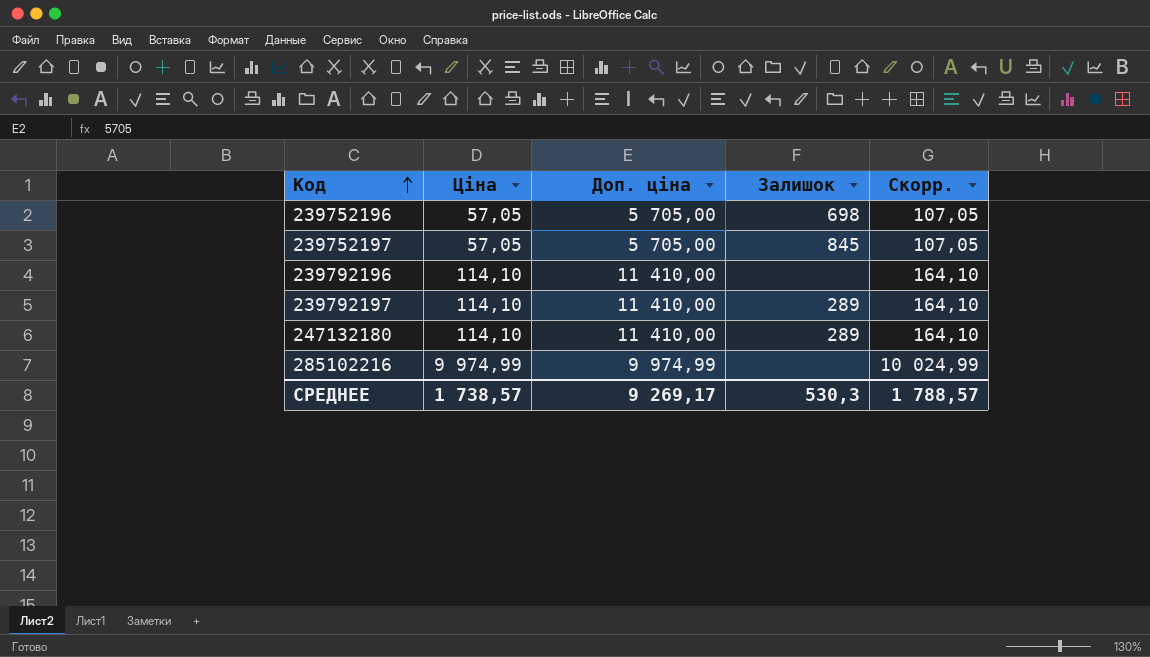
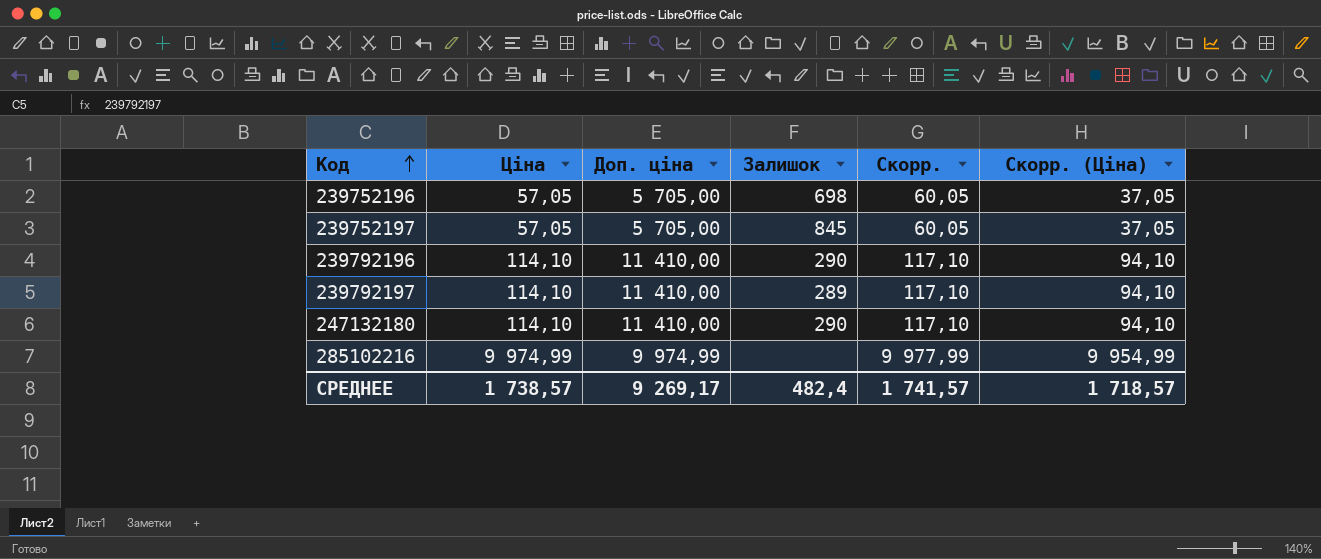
column Скорр. | formula: [Ціна] + 50 -> [Ціна] + 3
column Скорр. (Ціна) | formula: none -> [Ціна] - 20
239792196 | Залишок: none -> 290
247132180 | Залишок: 289 -> 290
СРЕДНЕЕ | Залишок: 530,3 -> 482,4
СРЕДНЕЕ | Скорр.: 1 788,57 -> 1 741,57

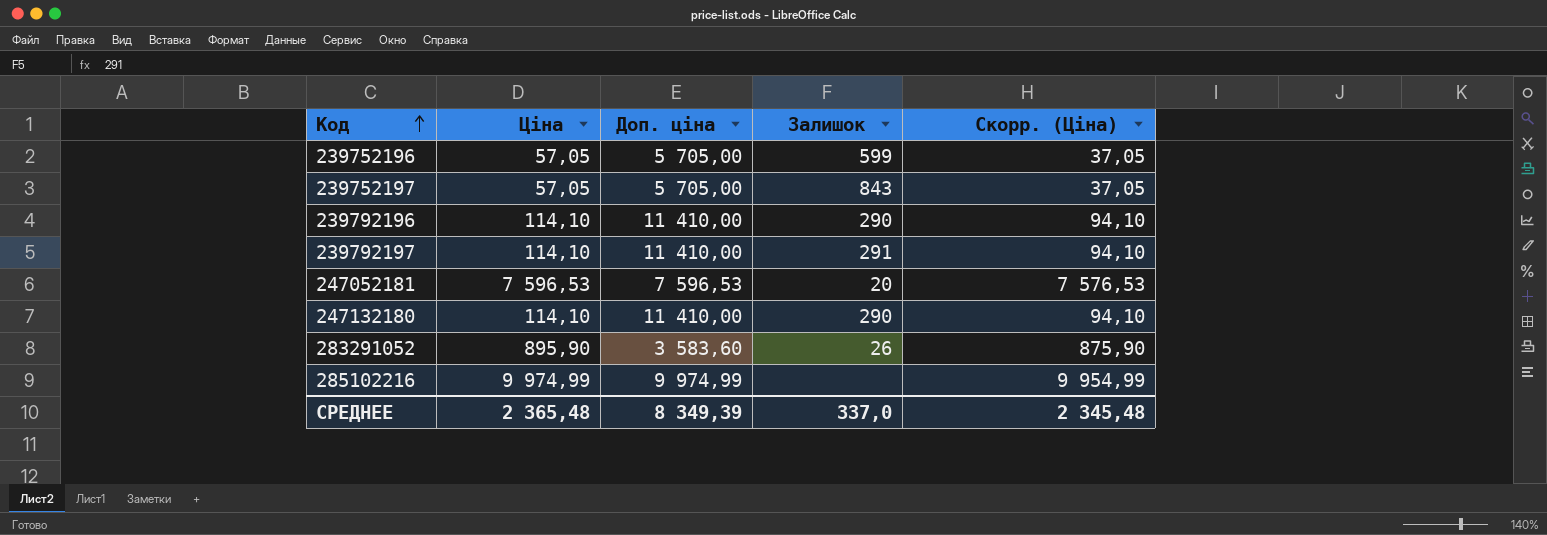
column Скорр. | formula: [Ціна] + 3 -> none
239752196 | Залишок: 698 -> 599
239752197 | Залишок: 845 -> 843
239792197 | Залишок: 289 -> 291
row 247052181: none -> 7 596,53 | 7 596,53 | 20 | 7 576,53
row 283291052: none -> 895,90 | 3 583,60 | 26 | 875,90
СРЕДНЕЕ | Ціна: 1 738,57 -> 2 365,48
СРЕДНЕЕ | Доп. ціна: 9 269,17 -> 8 349,39
СРЕДНЕЕ | Залишок: 482,4 -> 337,0
СРЕДНЕЕ | Скорр. (Ціна): 1 718,57 -> 2 345,48

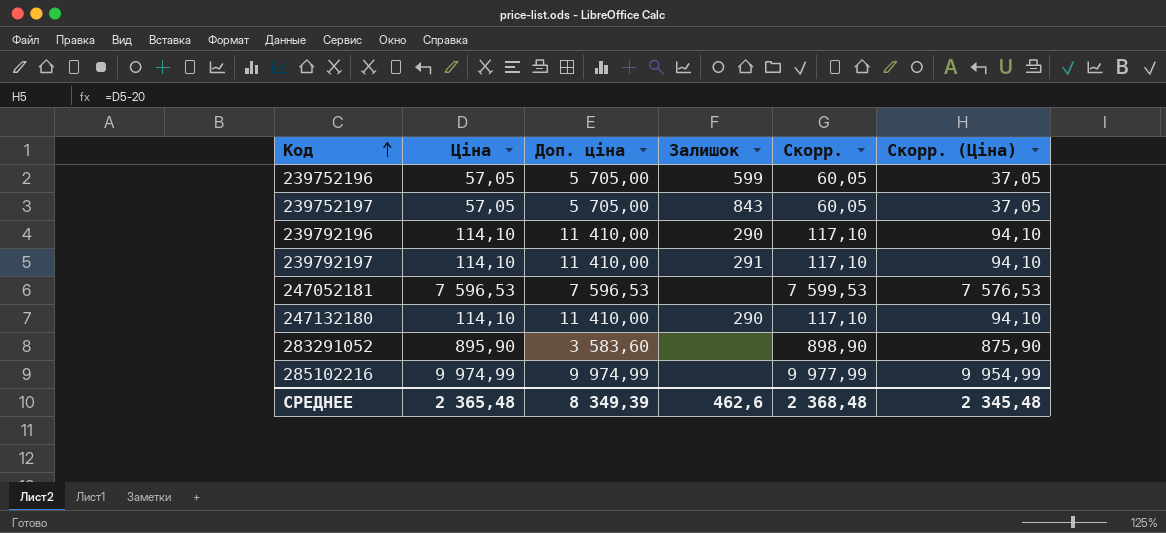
column Скорр. | formula: none -> [Ціна] + 3
247052181 | Залишок: 20 -> none
283291052 | Залишок: 26 -> none
СРЕДНЕЕ | Залишок: 337,0 -> 462,6

